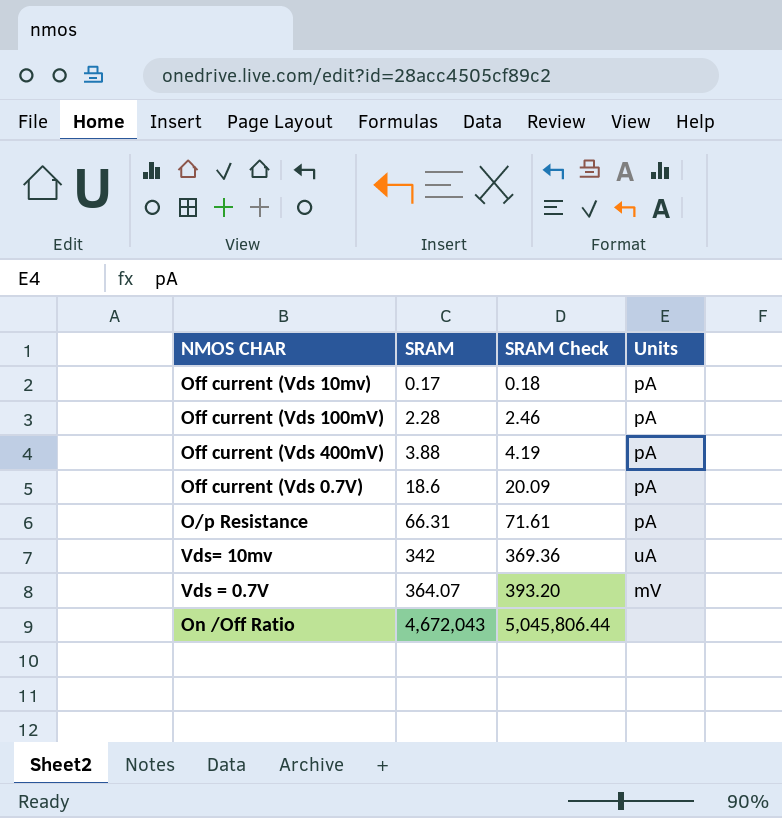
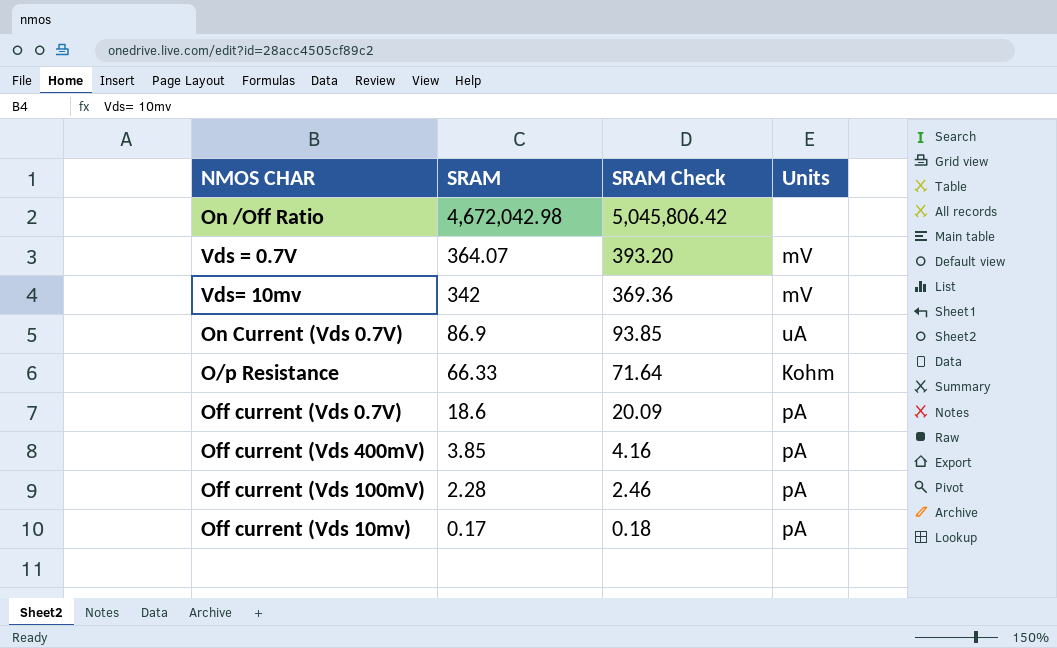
row order: SRAM ascending -> SRAM descending
On /Off Ratio | SRAM: 4,672,043 -> 4,672,042.98
On /Off Ratio | SRAM Check: 5,045,806.44 -> 5,045,806.42
Vds= 10mv | Units: uA -> mV
row On Current (Vds 0.7V): none -> 86.9 | 93.85 | uA
O/p Resistance | SRAM: 66.31 -> 66.33
O/p Resistance | SRAM Check: 71.61 -> 71.64
O/p Resistance | Units: pA -> Kohm
Off current (Vds 400mV) | SRAM: 3.88 -> 3.85
Off current (Vds 400mV) | SRAM Check: 4.19 -> 4.16

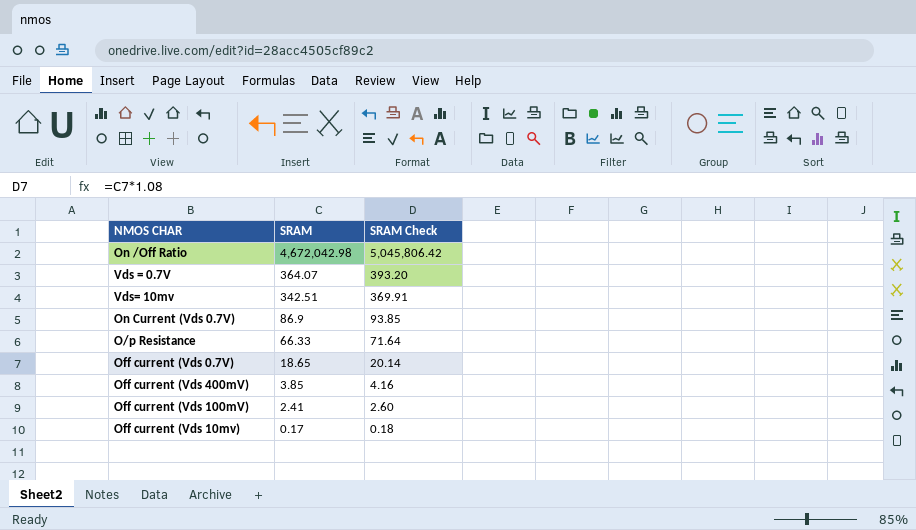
column Units | position: 4 -> none
Vds= 10mv | SRAM: 342 -> 342.51
Vds= 10mv | SRAM Check: 369.36 -> 369.91
Off current (Vds 0.7V) | SRAM: 18.6 -> 18.65
Off current (Vds 0.7V) | SRAM Check: 20.09 -> 20.14
Off current (Vds 100mV) | SRAM: 2.28 -> 2.41
Off current (Vds 100mV) | SRAM Check: 2.46 -> 2.60

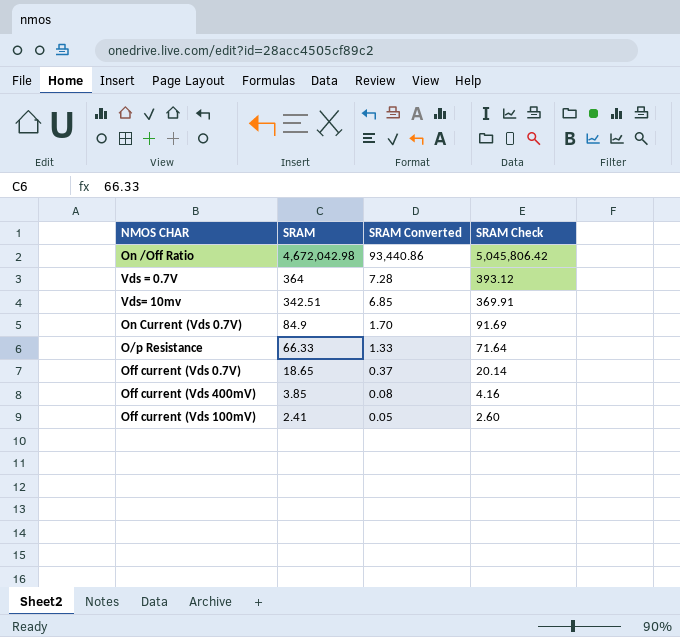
column SRAM Converted | formula: none -> [SRAM] * 0.02
row Off current (Vds 10mv): 0.17 | 0.18 -> none
Vds = 0.7V | SRAM: 364.07 -> 364
Vds = 0.7V | SRAM Check: 393.20 -> 393.12
On Current (Vds 0.7V) | SRAM: 86.9 -> 84.9
On Current (Vds 0.7V) | SRAM Check: 93.85 -> 91.69

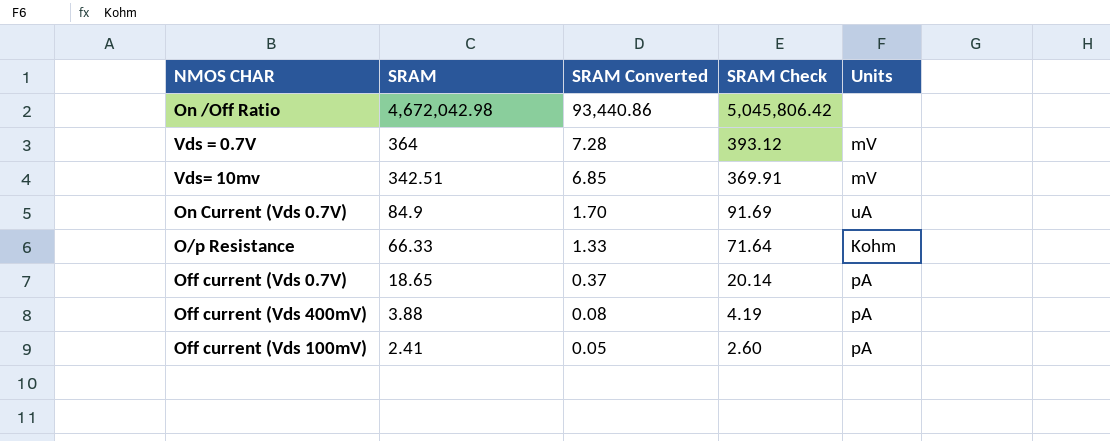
column Units | position: none -> 5
Off current (Vds 400mV) | SRAM: 3.85 -> 3.88
Off current (Vds 400mV) | SRAM Check: 4.16 -> 4.19

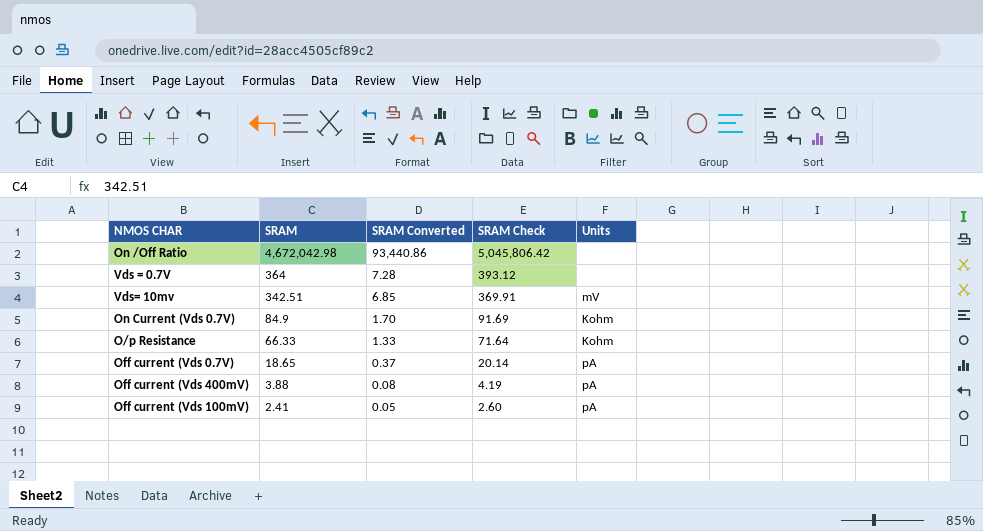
Vds = 0.7V | Units: mV -> none
On Current (Vds 0.7V) | Units: uA -> Kohm

